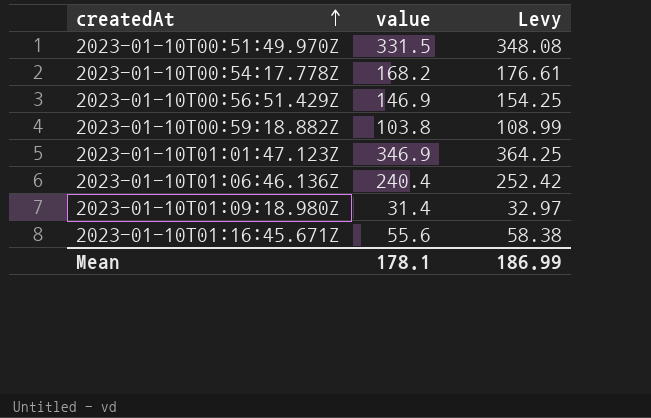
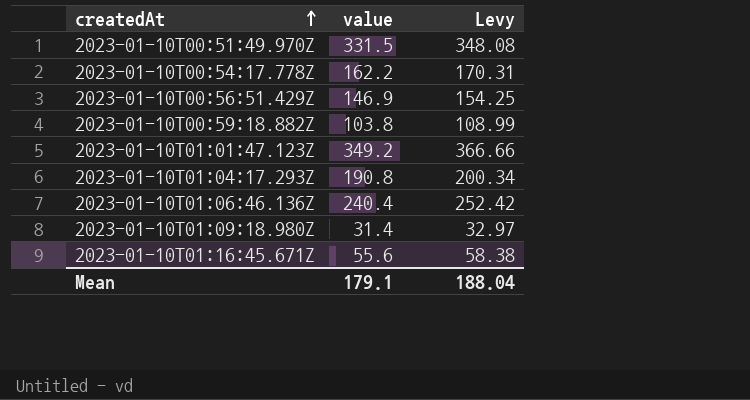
2023-01-10T00:54:17.778Z | value: 168.2 -> 162.2
2023-01-10T00:54:17.778Z | Levy: 176.61 -> 170.31
2023-01-10T01:01:47.123Z | value: 346.9 -> 349.2
2023-01-10T01:01:47.123Z | Levy: 364.25 -> 366.66
row 2023-01-10T01:04:17.293Z: none -> 190.8 | 200.34
Mean | value: 178.1 -> 179.1
Mean | Levy: 186.99 -> 188.04

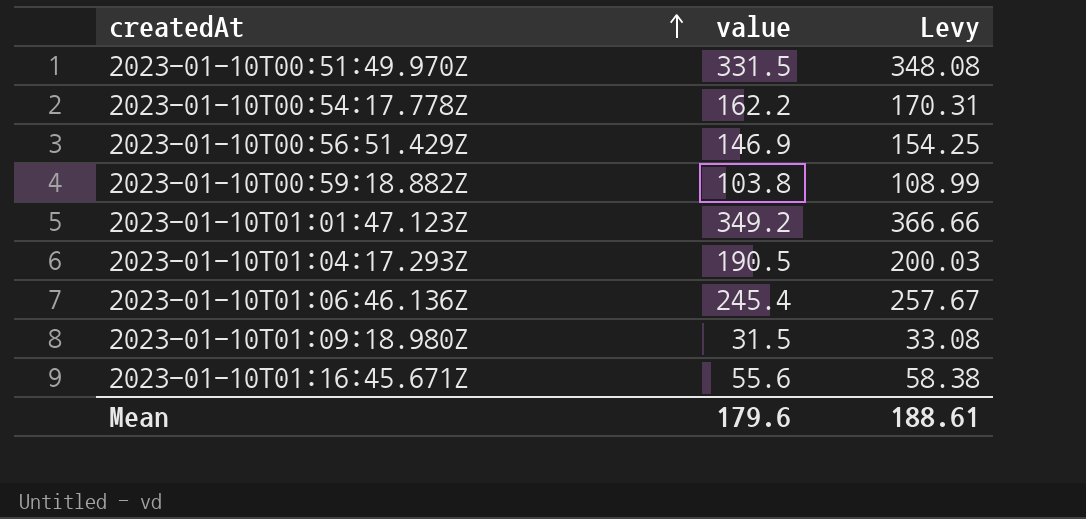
2023-01-10T01:04:17.293Z | value: 190.8 -> 190.5
2023-01-10T01:04:17.293Z | Levy: 200.34 -> 200.03
2023-01-10T01:06:46.136Z | value: 240.4 -> 245.4
2023-01-10T01:06:46.136Z | Levy: 252.42 -> 257.67
2023-01-10T01:09:18.980Z | value: 31.4 -> 31.5
2023-01-10T01:09:18.980Z | Levy: 32.97 -> 33.08
Mean | value: 179.1 -> 179.6
Mean | Levy: 188.04 -> 188.61

